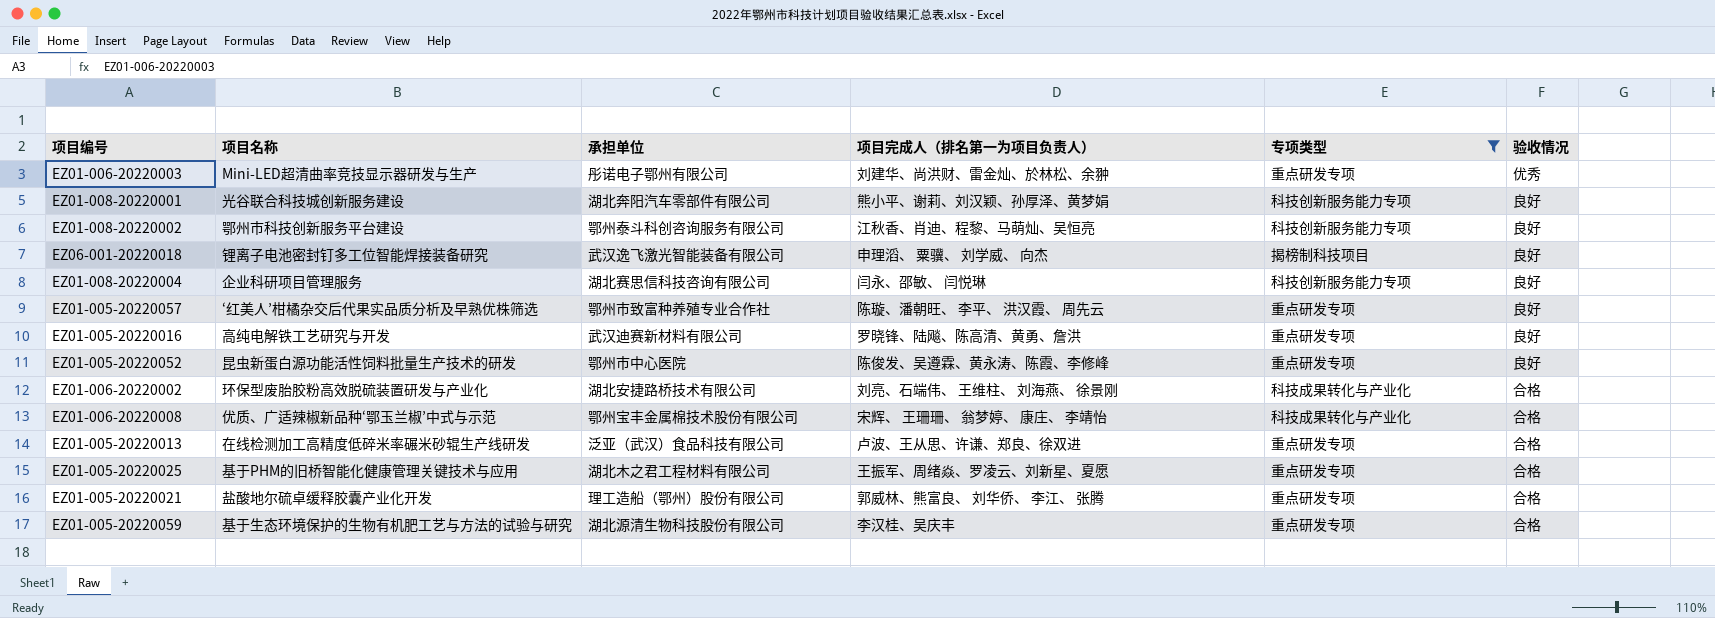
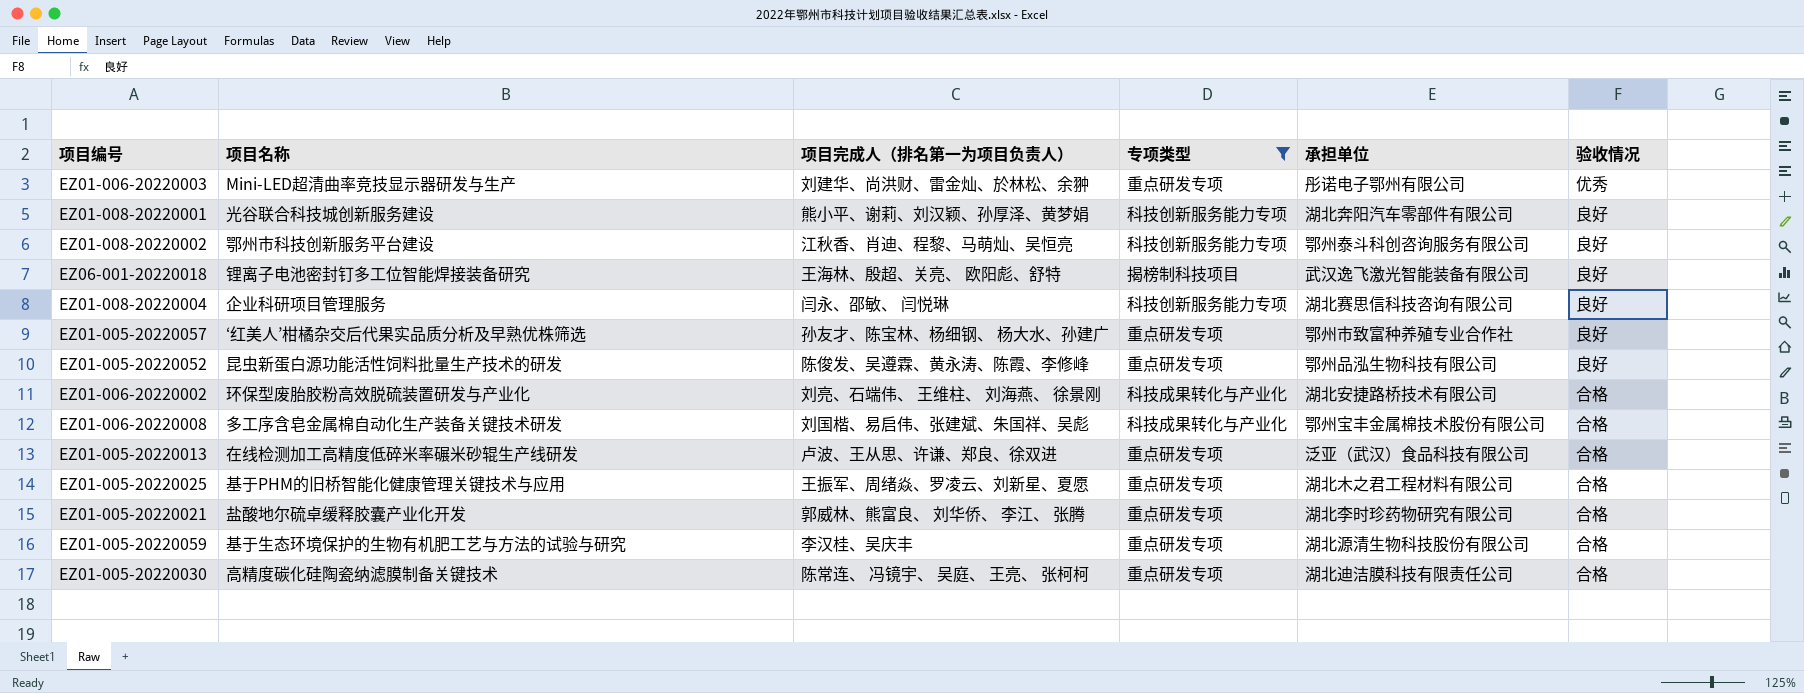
column 承担单位 | position: 3 -> 5
row EZ01-005-20220016: 高纯电解铁工艺研究与开发 | 武汉迪赛新材料有限公司 | 罗晓锋、陆飚、陈高清、黄勇、詹洪 | 重点研发专项 | 良好 -> none
EZ06-001-20220018 | 项目完成人（排名第一为项目负责人）: 申理滔、 粟骥、 刘学威、 向杰 -> 王海林、殷超、关亮、 欧阳彪、舒特
EZ01-005-20220057 | 项目完成人（排名第一为项目负责人）: 陈璇、潘朝旺、 李平、 洪汉霞、 周先云 -> 孙友才、陈宝林、杨细钢、 杨大水、孙建广
EZ01-005-20220052 | 承担单位: 鄂州市中心医院 -> 鄂州品泓生物科技有限公司
EZ01-006-20220008 | 项目名称: 优质、广适辣椒新品种‘鄂玉兰椒’中式与示范 -> 多工序含皂金属棉自动化生产装备关键技术研发
EZ01-006-20220008 | 项目完成人（排名第一为项目负责人）: 宋辉、 王珊珊、 翁梦婷、 康庄、 李靖怡 -> 刘国楷、易启伟、张建斌、朱国祥、吴彪
EZ01-005-20220021 | 承担单位: 理工造船（鄂州）股份有限公司 -> 湖北李时珍药物研究有限公司
row EZ01-005-20220030: none -> 高精度碳化硅陶瓷纳滤膜制备关键技术 | 陈常连、 冯镜宇、 吴庭、 王亮、 张柯柯 | 重点研发专项 | 湖北迪洁膜科技有限责任公司 | 合格

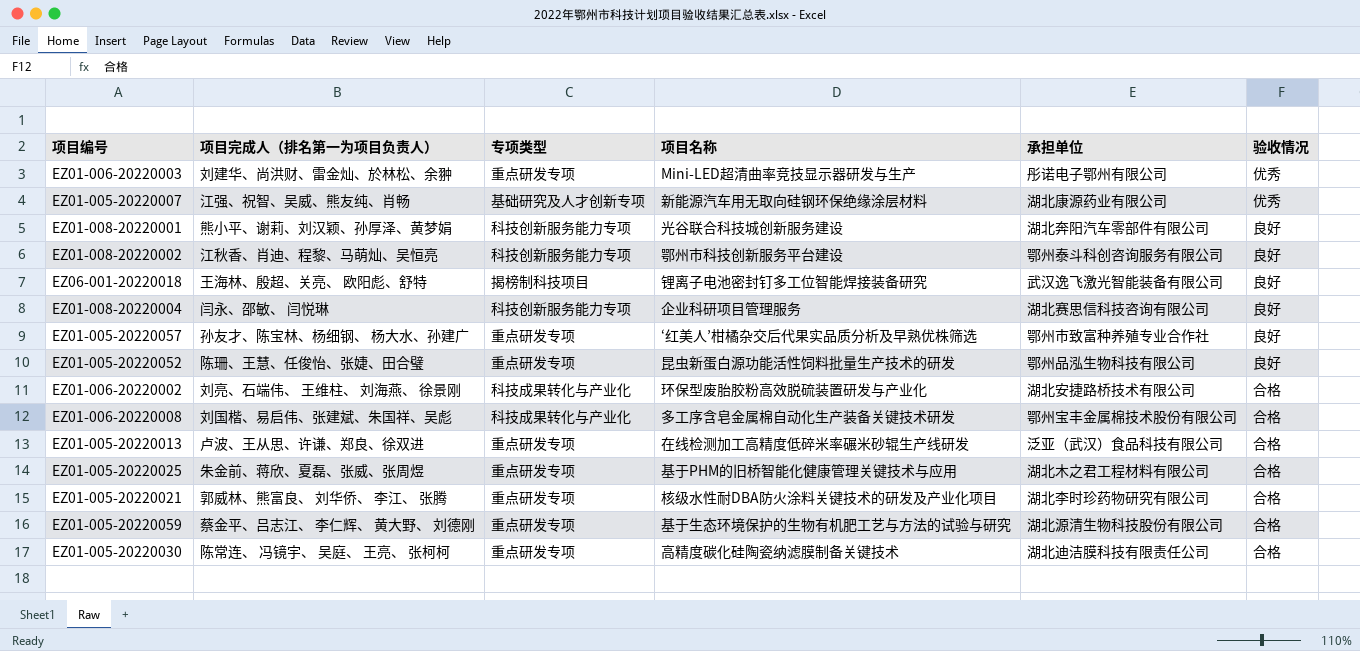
filter: 专项类型 != 基础研究及人才创新专项 -> none
column 项目名称 | position: 2 -> 4
EZ01-005-20220052 | 项目完成人（排名第一为项目负责人）: 陈俊发、吴遵霖、黄永涛、陈霞、李修峰 -> 陈珊、王慧、任俊怡、张婕、田合璧
EZ01-005-20220025 | 项目完成人（排名第一为项目负责人）: 王振军、周绪焱、罗凌云、刘新星、夏愿 -> 朱金前、蒋欣、夏磊、张威、张周煜
EZ01-005-20220021 | 项目名称: 盐酸地尔硫卓缓释胶囊产业化开发 -> 核级水性耐DBA防火涂料关键技术的研发及产业化项目
EZ01-005-20220059 | 项目完成人（排名第一为项目负责人）: 李汉桂、吴庆丰 -> 蔡金平、吕志江、 李仁辉、 黄大野、 刘德刚

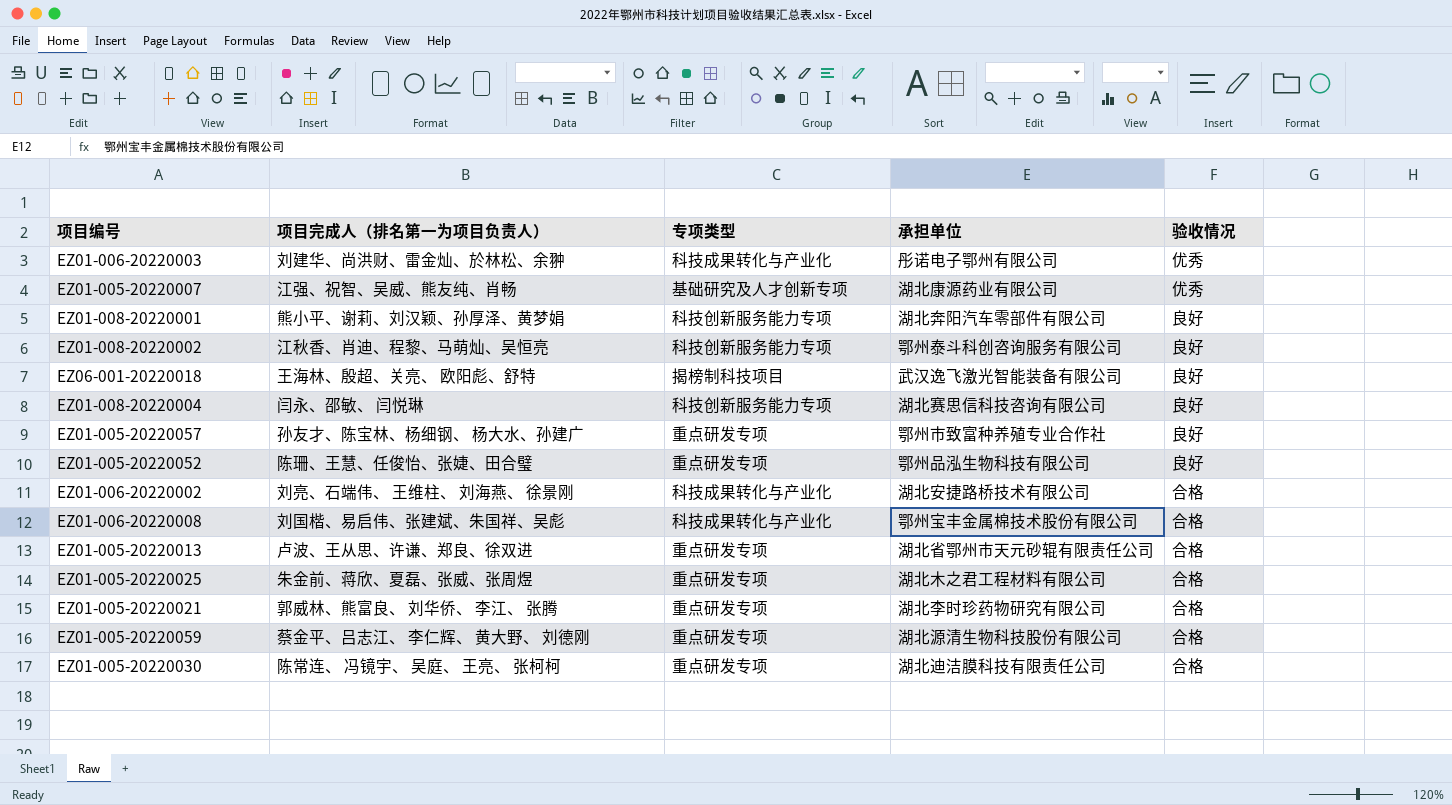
column 项目名称 | position: 4 -> none
EZ01-006-20220003 | 专项类型: 重点研发专项 -> 科技成果转化与产业化
EZ01-005-20220013 | 承担单位: 泛亚（武汉）食品科技有限公司 -> 湖北省鄂州市天元砂辊有限责任公司

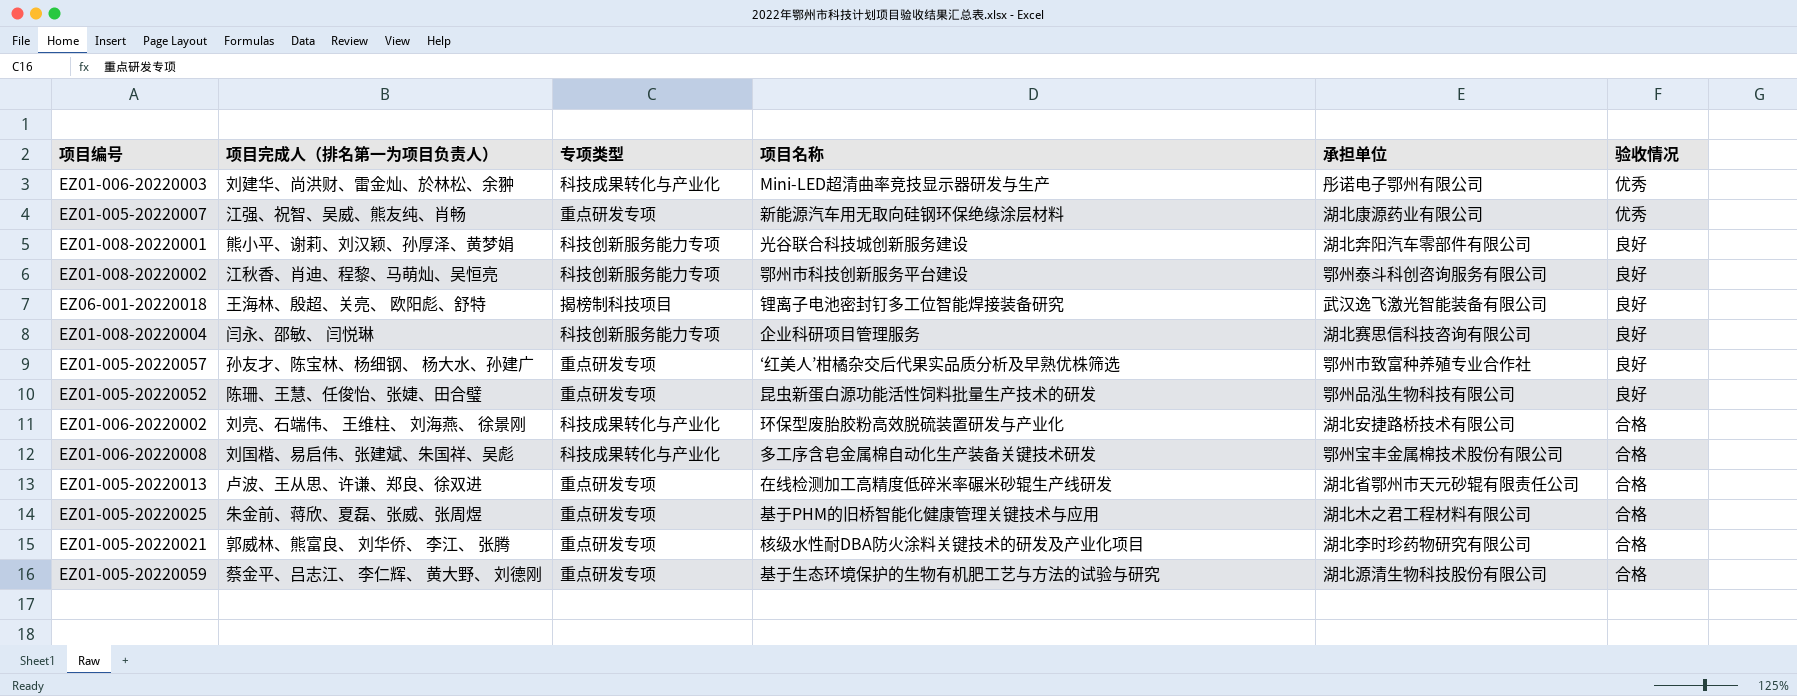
column 项目名称 | position: none -> 4
row EZ01-005-20220030: 陈常连、 冯镜宇、 吴庭、 王亮、 张柯柯 | 重点研发专项 | 湖北迪洁膜科技有限责任公司 | 合格 -> none
EZ01-005-20220007 | 专项类型: 基础研究及人才创新专项 -> 重点研发专项

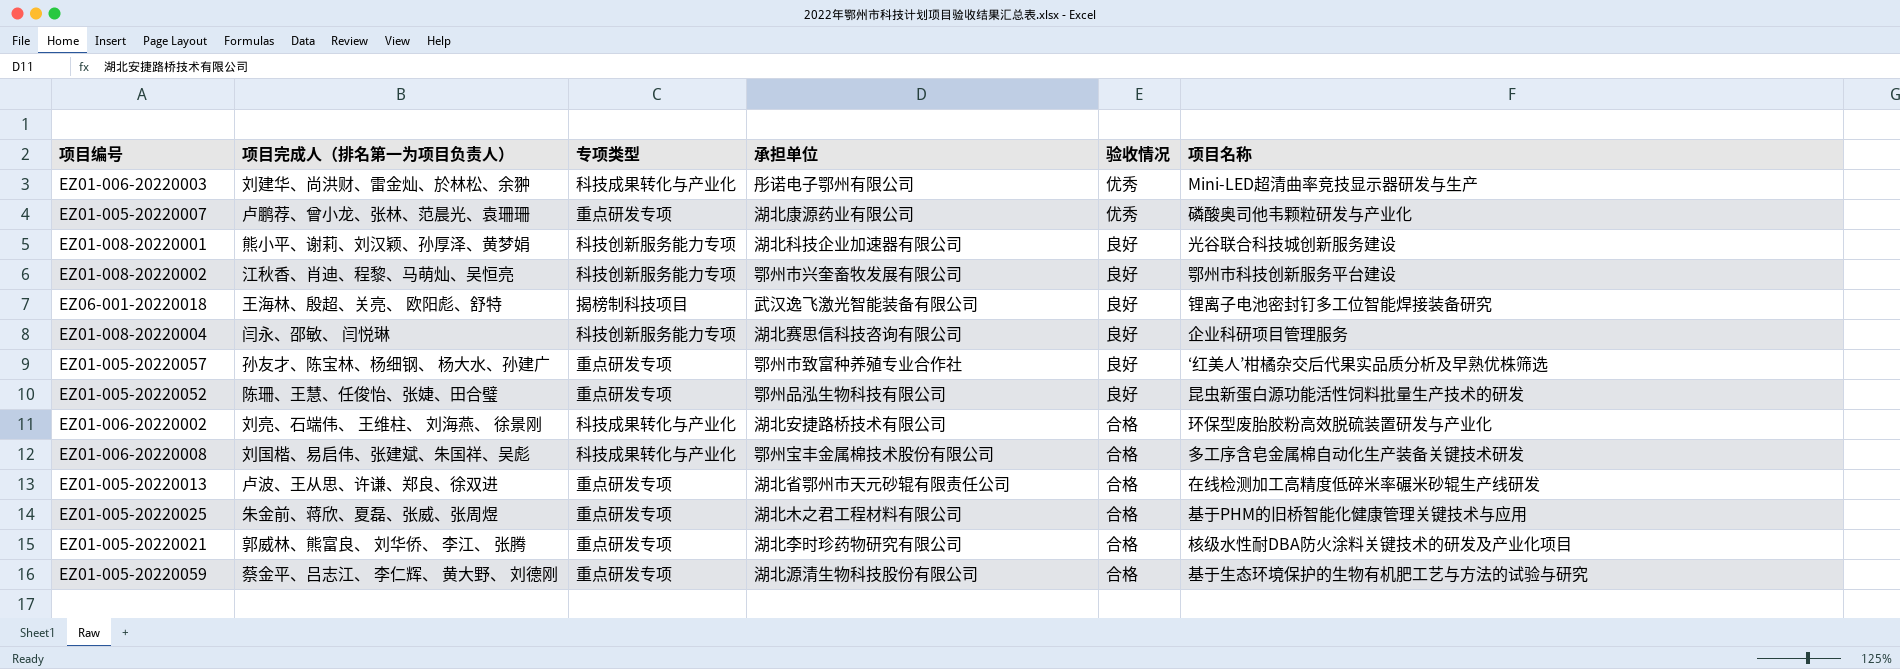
column 项目名称 | position: 4 -> 6
EZ01-005-20220007 | 项目完成人（排名第一为项目负责人）: 江强、祝智、吴威、熊友纯、肖畅 -> 卢鹏荐、曾小龙、张林、范晨光、袁珊珊
EZ01-005-20220007 | 项目名称: 新能源汽车用无取向硅钢环保绝缘涂层材料 -> 磷酸奥司他韦颗粒研发与产业化
EZ01-008-20220001 | 承担单位: 湖北奔阳汽车零部件有限公司 -> 湖北科技企业加速器有限公司
EZ01-008-20220002 | 承担单位: 鄂州泰斗科创咨询服务有限公司 -> 鄂州市兴奎畜牧发展有限公司

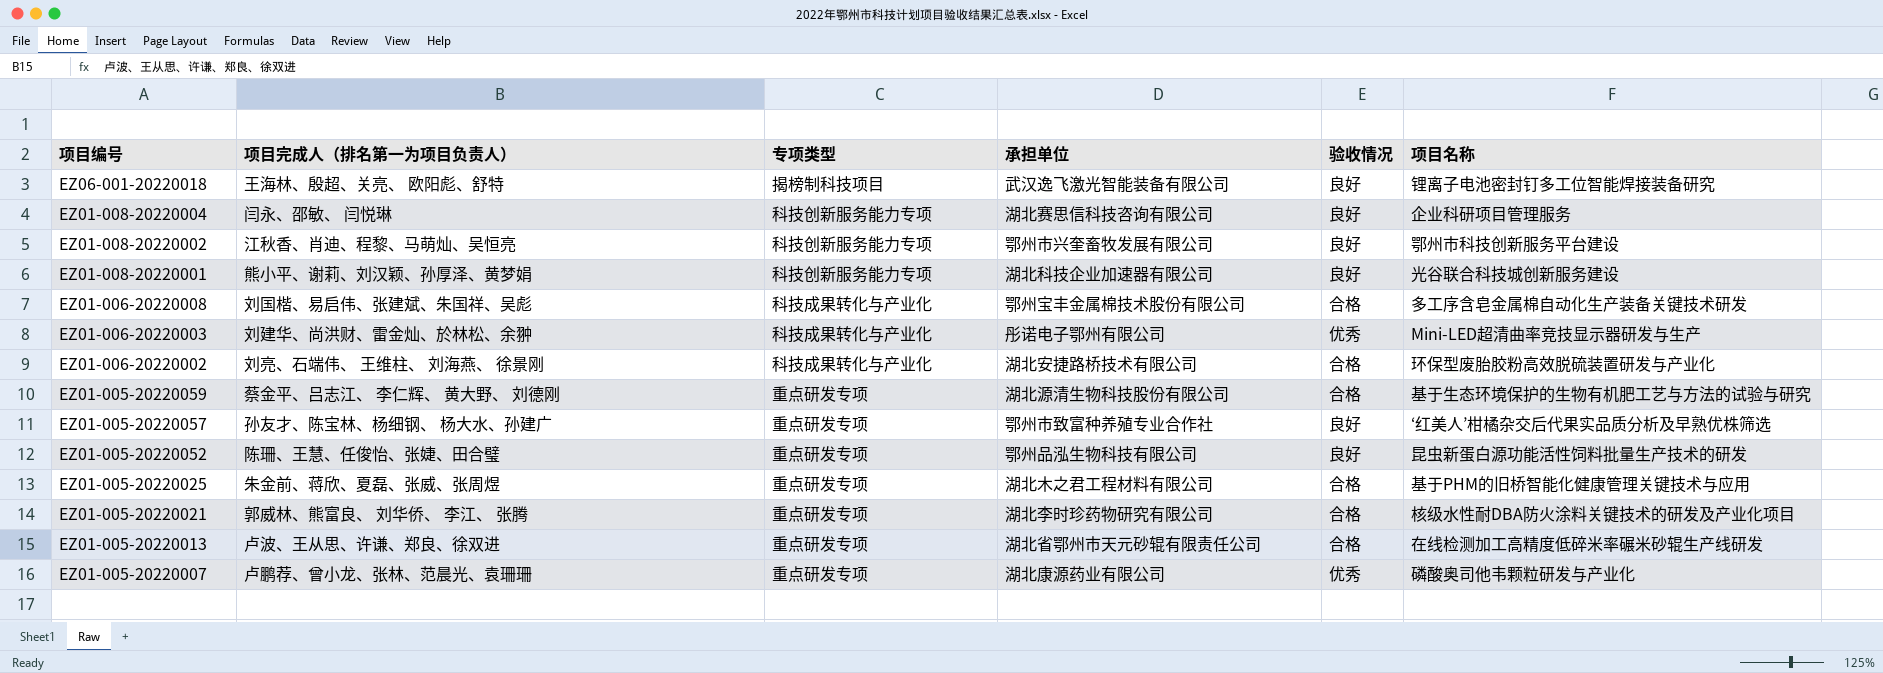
row order: none -> 项目编号 descending

